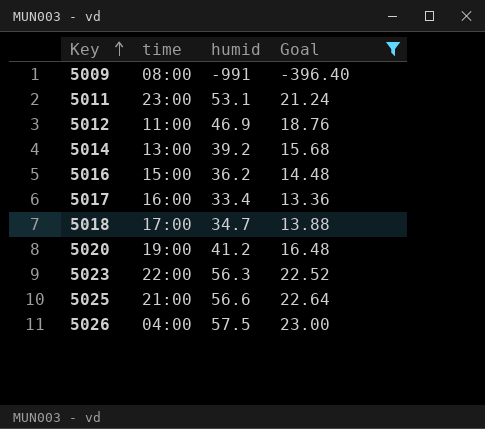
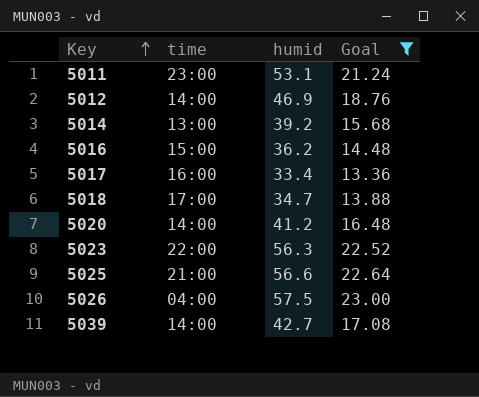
row 5009: 08:00 | -991 | -396.40 -> none
5012 | time: 11:00 -> 14:00
5020 | time: 19:00 -> 14:00
row 5039: none -> 14:00 | 42.7 | 17.08

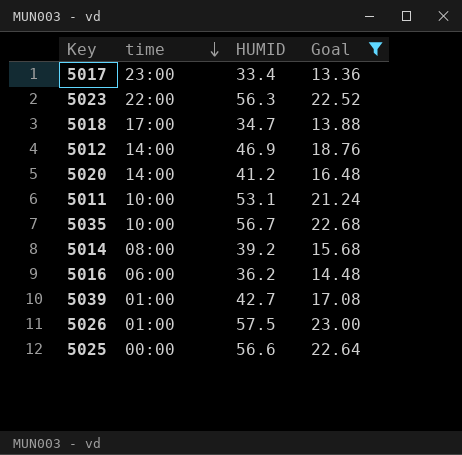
row order: Key ascending -> time descending
column name: humid -> HUMID
5017 | time: 16:00 -> 23:00
5011 | time: 23:00 -> 10:00
row 5035: none -> 10:00 | 56.7 | 22.68
5014 | time: 13:00 -> 08:00
5016 | time: 15:00 -> 06:00
5039 | time: 14:00 -> 01:00
5026 | time: 04:00 -> 01:00
5025 | time: 21:00 -> 00:00

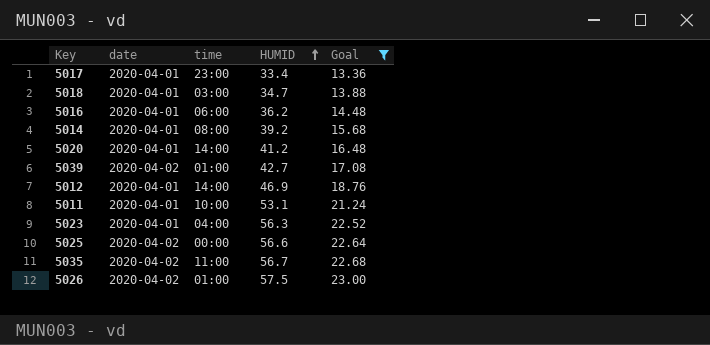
row order: time descending -> HUMID ascending
column date | position: none -> 2
5018 | time: 17:00 -> 03:00
5023 | time: 22:00 -> 04:00
5035 | time: 10:00 -> 11:00

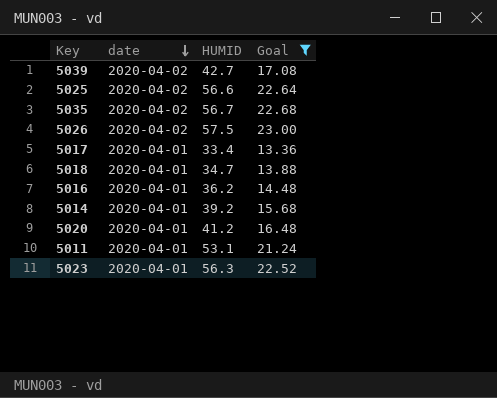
row order: HUMID ascending -> date descending
column time | position: 3 -> none
row 5012: 2020-04-01 | 14:00 | 46.9 | 18.76 -> none

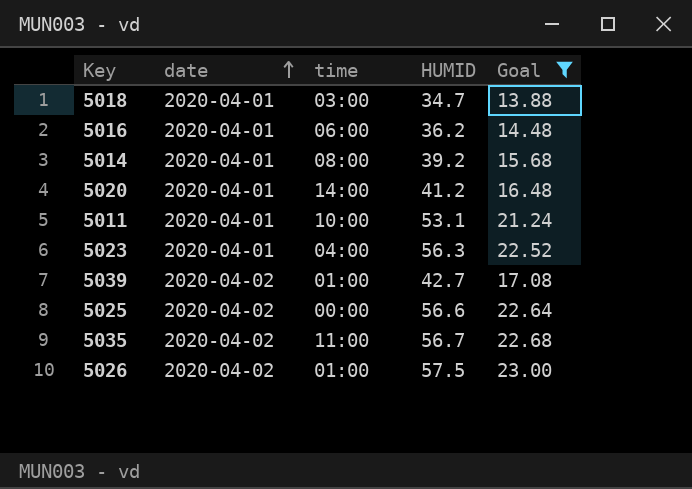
row order: date descending -> date ascending
column time | position: none -> 3
row 5017: 2020-04-01 | 33.4 | 13.36 -> none

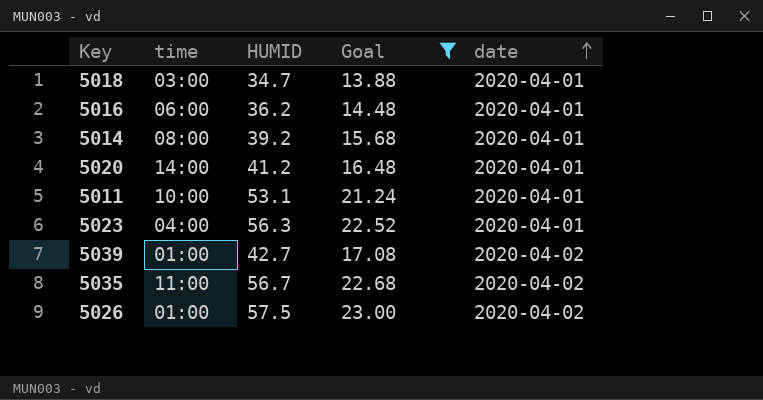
column date | position: 2 -> 5
row 5025: 2020-04-02 | 00:00 | 56.6 | 22.64 -> none

